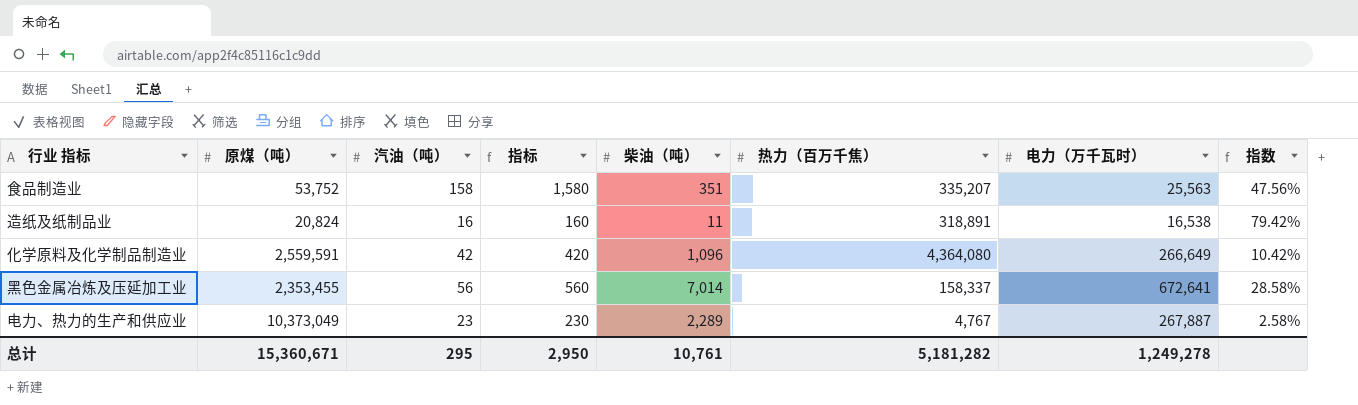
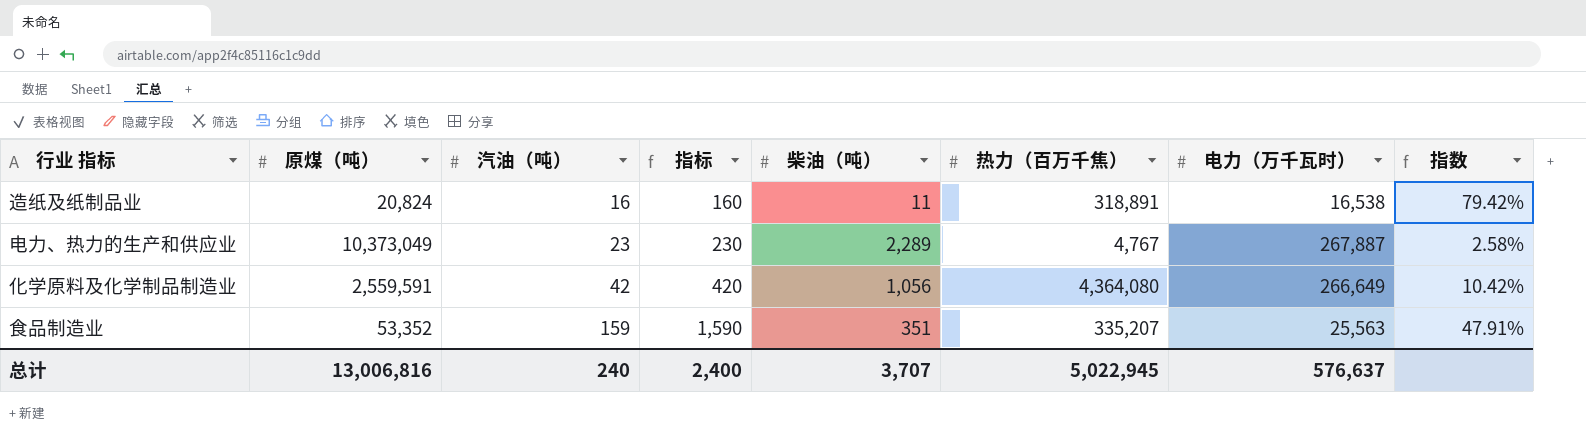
row order: none -> 汽油（吨） ascending
row 黑色金属冶炼及压延加工业: 2,353,455 | 56 | 560 | 7,014 | 158,337 | 672,641 | 28.58% -> none
化学原料及化学制品制造业 | 柴油（吨）: 1,096 -> 1,056
食品制造业 | 原煤（吨）: 53,752 -> 53,352
食品制造业 | 汽油（吨）: 158 -> 159
食品制造业 | 指标: 1,580 -> 1,590
食品制造业 | 指数: 47.56% -> 47.91%
总计 | 原煤（吨）: 15,360,671 -> 13,006,816
总计 | 汽油（吨）: 295 -> 240
总计 | 指标: 2,950 -> 2,400
总计 | 柴油（吨）: 10,761 -> 3,707
总计 | 热力（百万千焦）: 5,181,282 -> 5,022,945
总计 | 电力（万千瓦时）: 1,249,278 -> 576,637

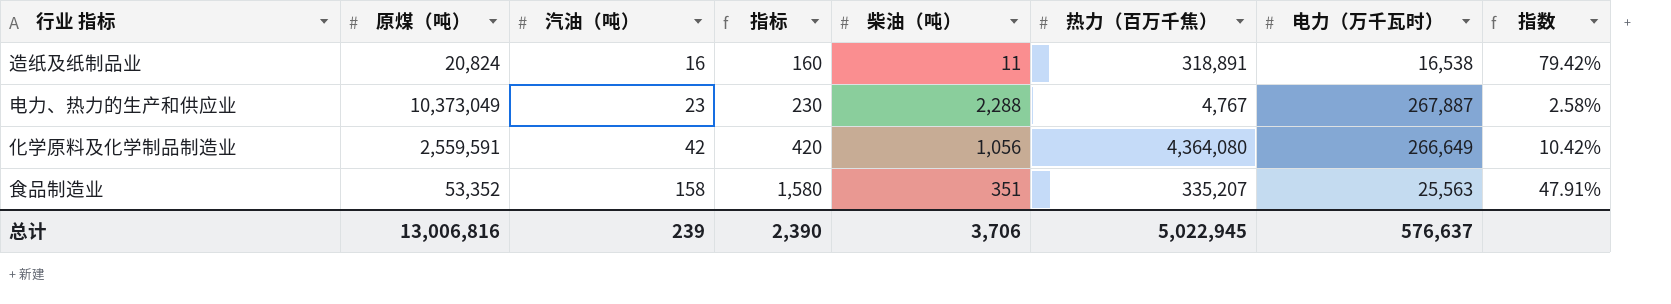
电力、热力的生产和供应业 | 柴油（吨）: 2,289 -> 2,288
食品制造业 | 汽油（吨）: 159 -> 158
食品制造业 | 指标: 1,590 -> 1,580
总计 | 汽油（吨）: 240 -> 239
总计 | 指标: 2,400 -> 2,390
总计 | 柴油（吨）: 3,707 -> 3,706

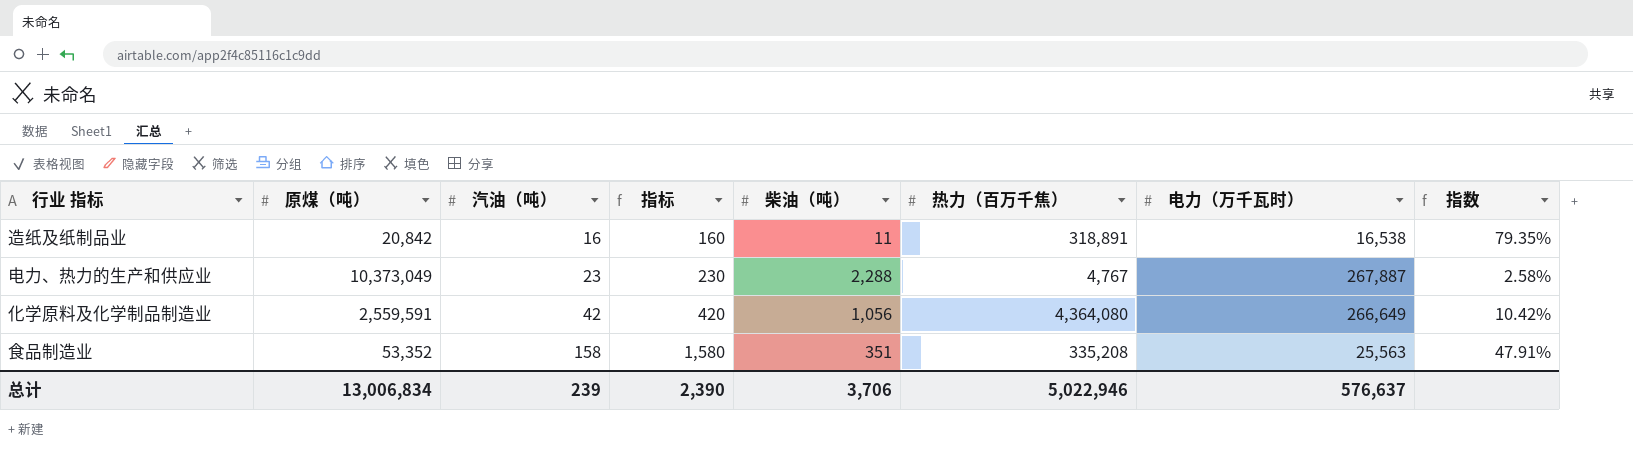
造纸及纸制品业 | 原煤（吨）: 20,824 -> 20,842
造纸及纸制品业 | 指数: 79.42% -> 79.35%
食品制造业 | 热力（百万千焦）: 335,207 -> 335,208
总计 | 原煤（吨）: 13,006,816 -> 13,006,834
总计 | 热力（百万千焦）: 5,022,945 -> 5,022,946

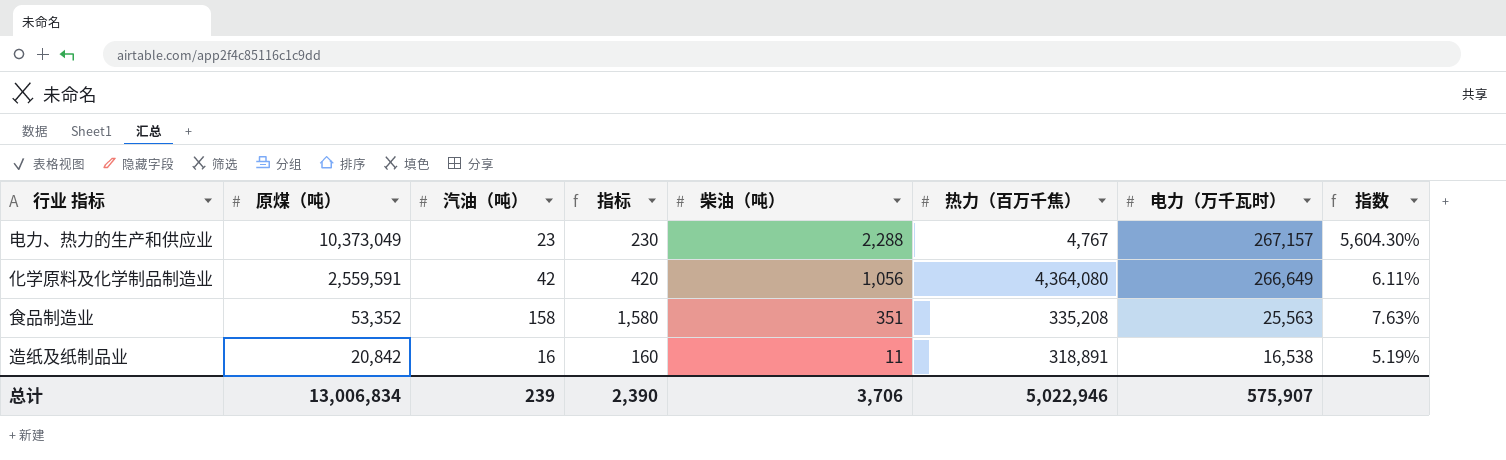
row order: 汽油（吨） ascending -> 原煤（吨） descending
column 指数 | formula: [电力（万千瓦时）] / [原煤（吨）] -> [电力（万千瓦时）] / [热力（百万千焦）]
电力、热力的生产和供应业 | 电力（万千瓦时）: 267,887 -> 267,157
总计 | 电力（万千瓦时）: 576,637 -> 575,907

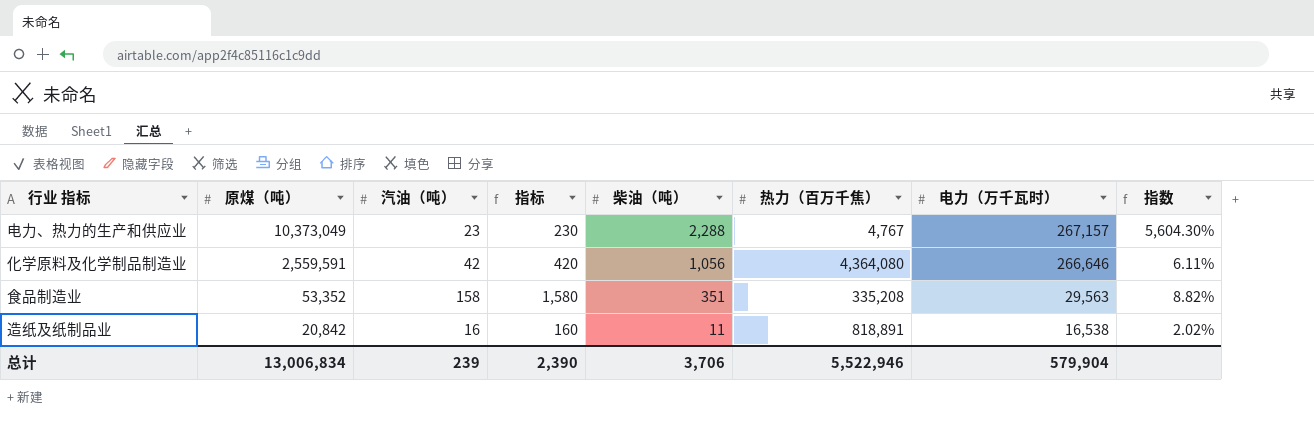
化学原料及化学制品制造业 | 电力（万千瓦时）: 266,649 -> 266,646
食品制造业 | 电力（万千瓦时）: 25,563 -> 29,563
食品制造业 | 指数: 7.63% -> 8.82%
造纸及纸制品业 | 热力（百万千焦）: 318,891 -> 818,891
造纸及纸制品业 | 指数: 5.19% -> 2.02%
总计 | 热力（百万千焦）: 5,022,946 -> 5,522,946
总计 | 电力（万千瓦时）: 575,907 -> 579,904

